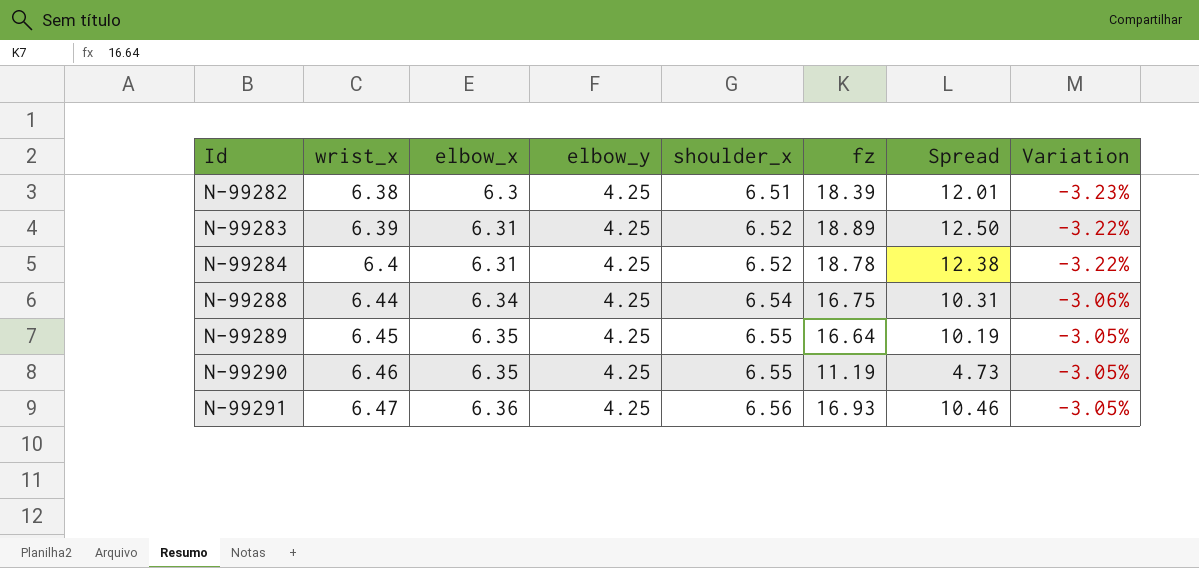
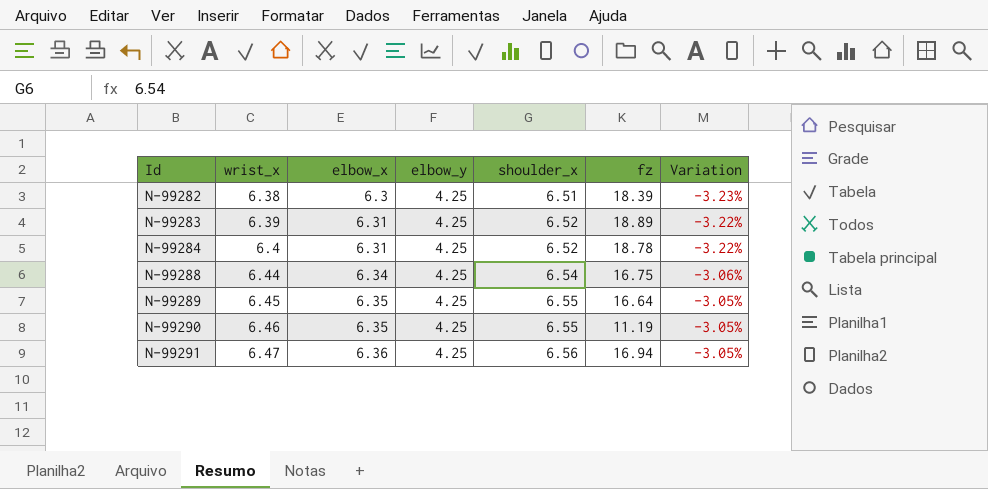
column Spread | formula: [fz] - [wrist_x] -> none
N-99291 | fz: 16.93 -> 16.94

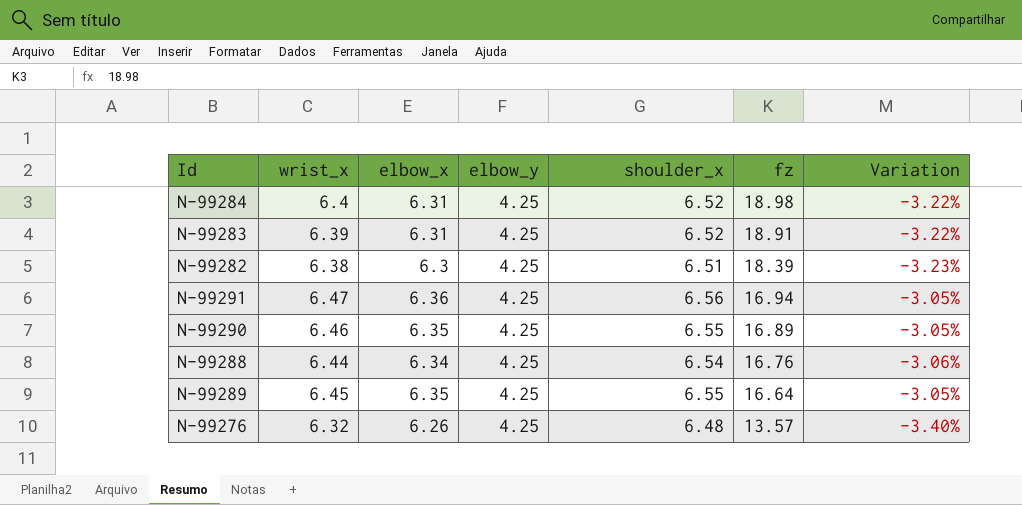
row order: Id ascending -> fz descending
N-99284 | fz: 18.78 -> 18.98
N-99283 | fz: 18.89 -> 18.91
N-99290 | fz: 11.19 -> 16.89
N-99288 | fz: 16.75 -> 16.76
row N-99276: none -> 6.32 | 6.26 | 4.25 | 6.48 | 13.57 | -3.40%

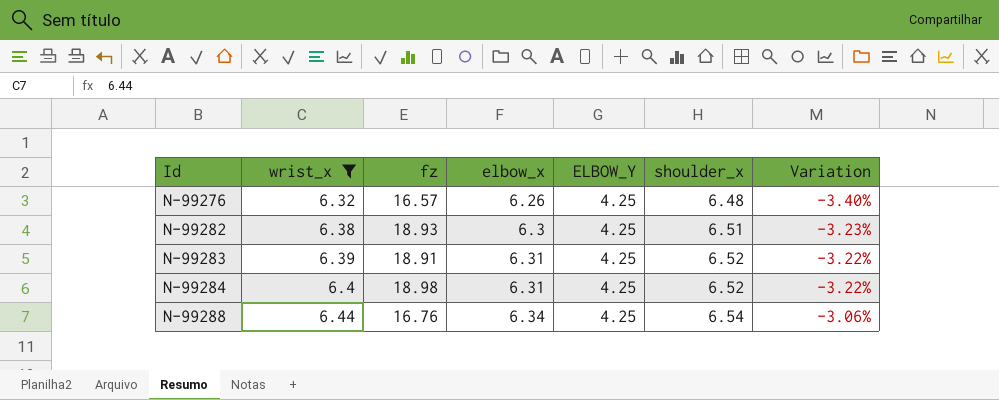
filter: none -> wrist_x <= 6.44
row order: fz descending -> Id ascending
column fz | position: 6 -> 3
column name: elbow_y -> ELBOW_Y
N-99276 | fz: 13.57 -> 16.57
N-99282 | fz: 18.39 -> 18.93

